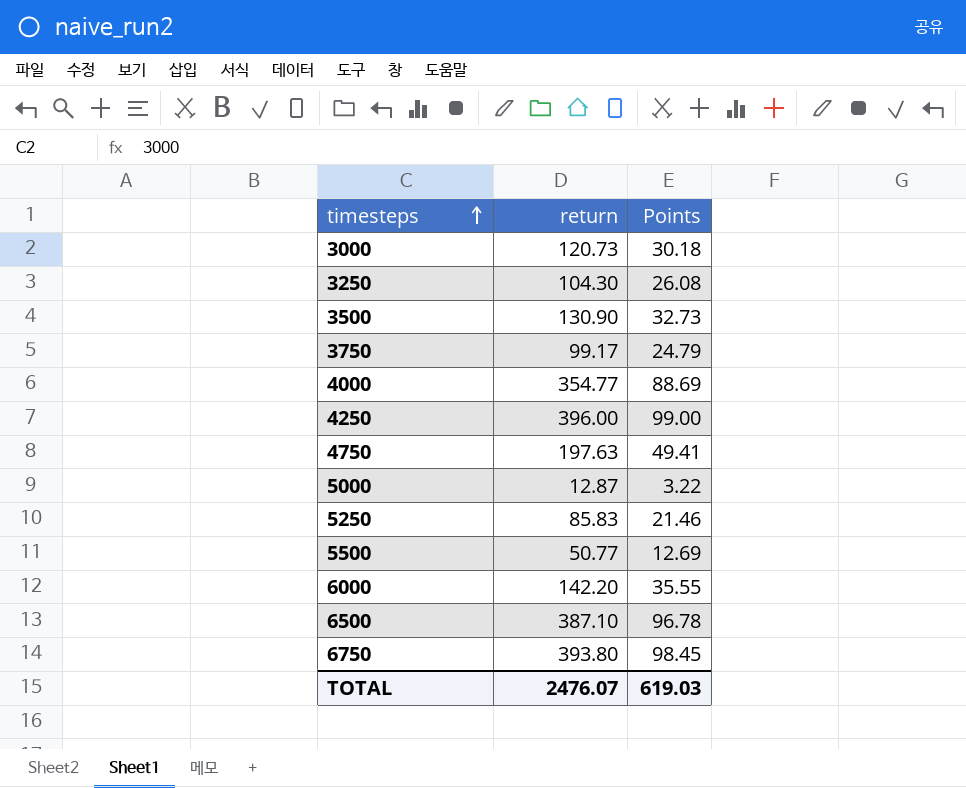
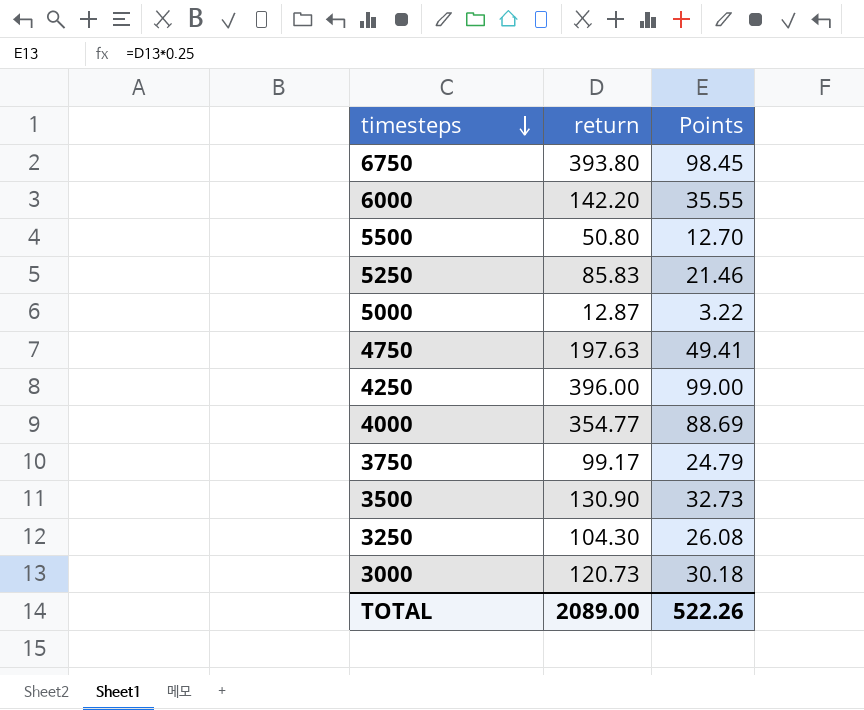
row order: timesteps ascending -> timesteps descending
row 6500: 387.10 | 96.78 -> none
5500 | return: 50.77 -> 50.80
5500 | Points: 12.69 -> 12.70
TOTAL | return: 2476.07 -> 2089.00
TOTAL | Points: 619.03 -> 522.26

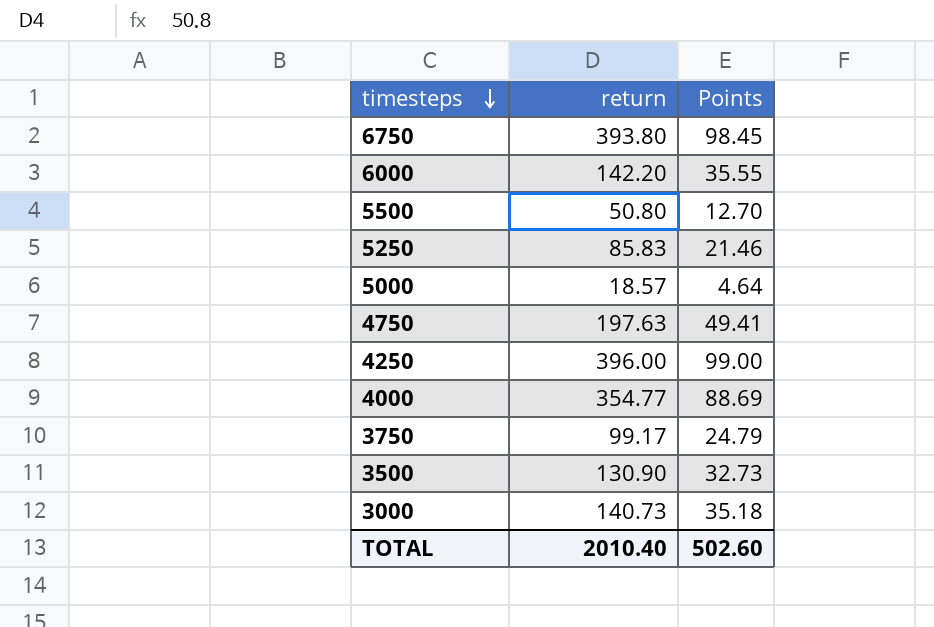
row 3250: 104.30 | 26.08 -> none
5000 | return: 12.87 -> 18.57
5000 | Points: 3.22 -> 4.64
3000 | return: 120.73 -> 140.73
3000 | Points: 30.18 -> 35.18
TOTAL | return: 2089.00 -> 2010.40
TOTAL | Points: 522.26 -> 502.60

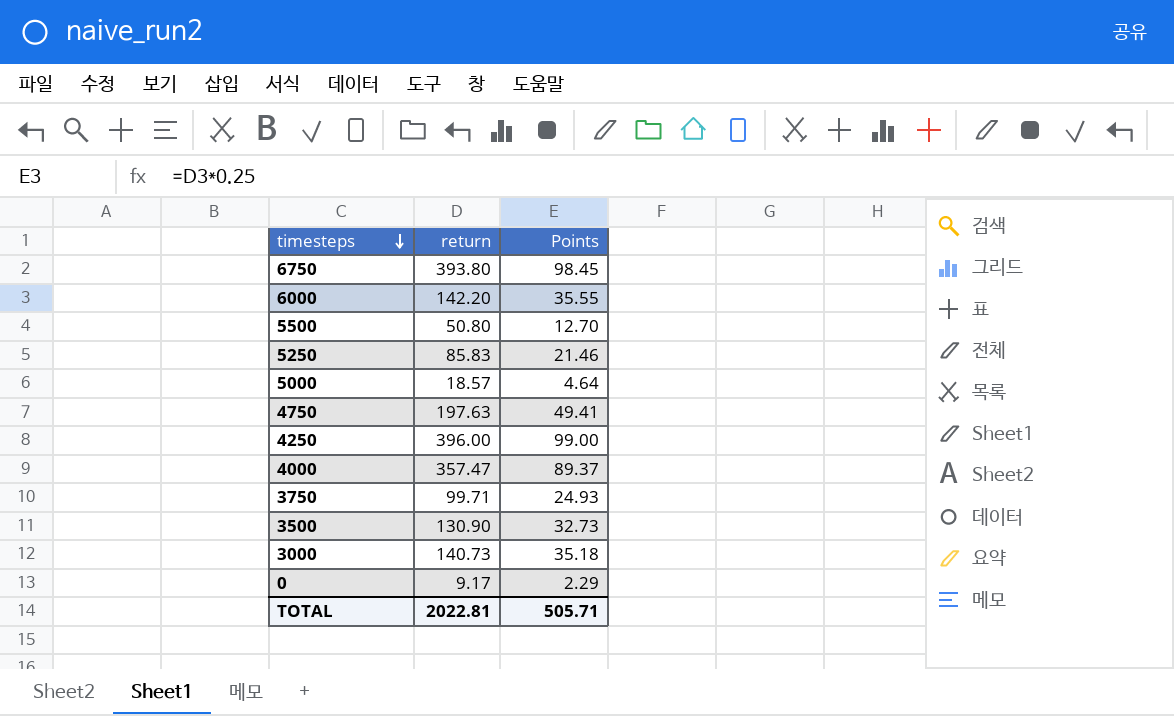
4000 | return: 354.77 -> 357.47
4000 | Points: 88.69 -> 89.37
3750 | return: 99.17 -> 99.71
3750 | Points: 24.79 -> 24.93
row 0: none -> 9.17 | 2.29
TOTAL | return: 2010.40 -> 2022.81
TOTAL | Points: 502.60 -> 505.71

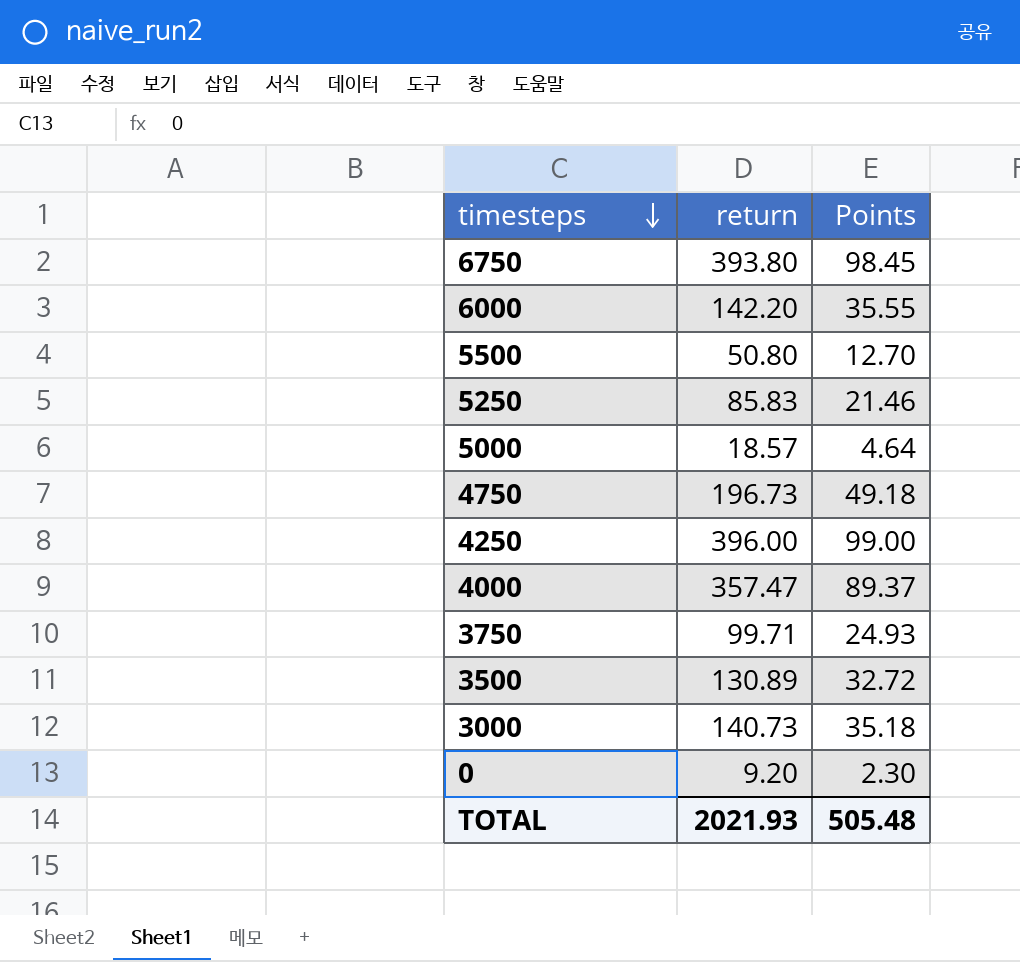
4750 | return: 197.63 -> 196.73
4750 | Points: 49.41 -> 49.18
3500 | return: 130.90 -> 130.89
3500 | Points: 32.73 -> 32.72
0 | return: 9.17 -> 9.20
0 | Points: 2.29 -> 2.30
TOTAL | return: 2022.81 -> 2021.93
TOTAL | Points: 505.71 -> 505.48

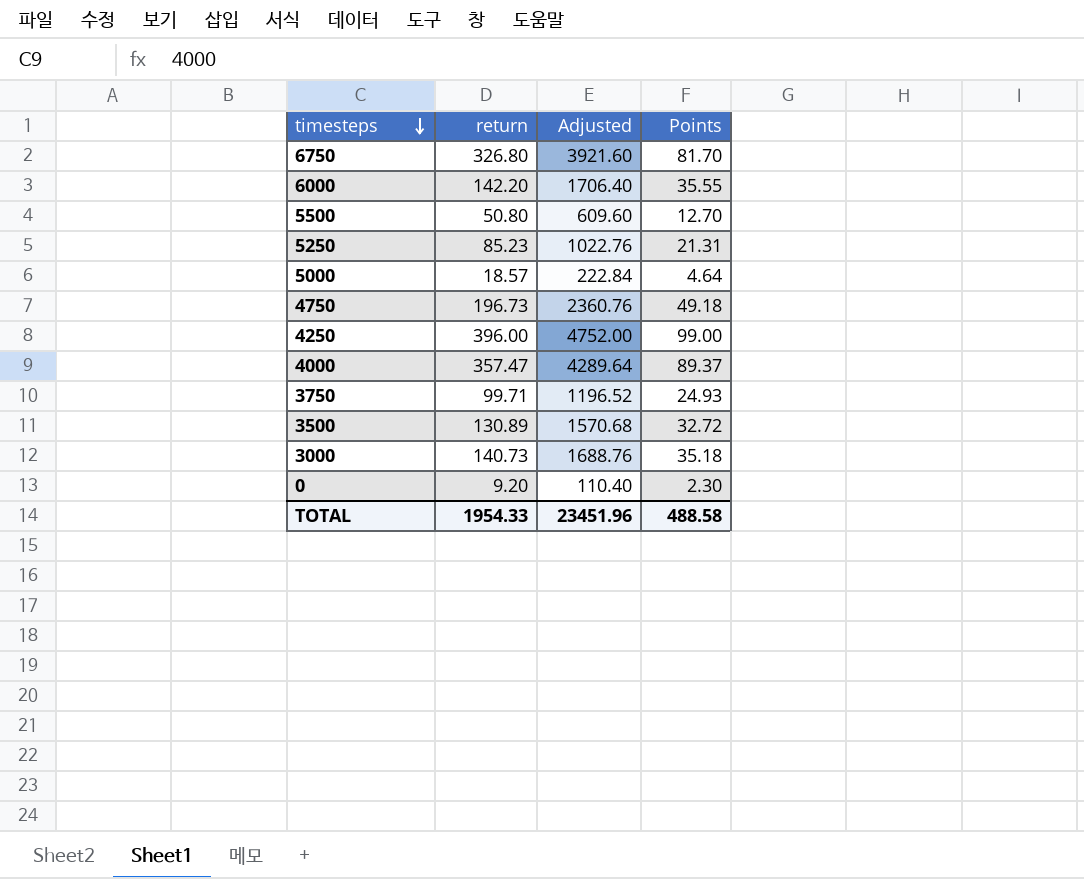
column Adjusted | formula: none -> [return] * 12
6750 | return: 393.80 -> 326.80
6750 | Points: 98.45 -> 81.70
5250 | return: 85.83 -> 85.23
5250 | Points: 21.46 -> 21.31
TOTAL | return: 2021.93 -> 1954.33
TOTAL | Points: 505.48 -> 488.58

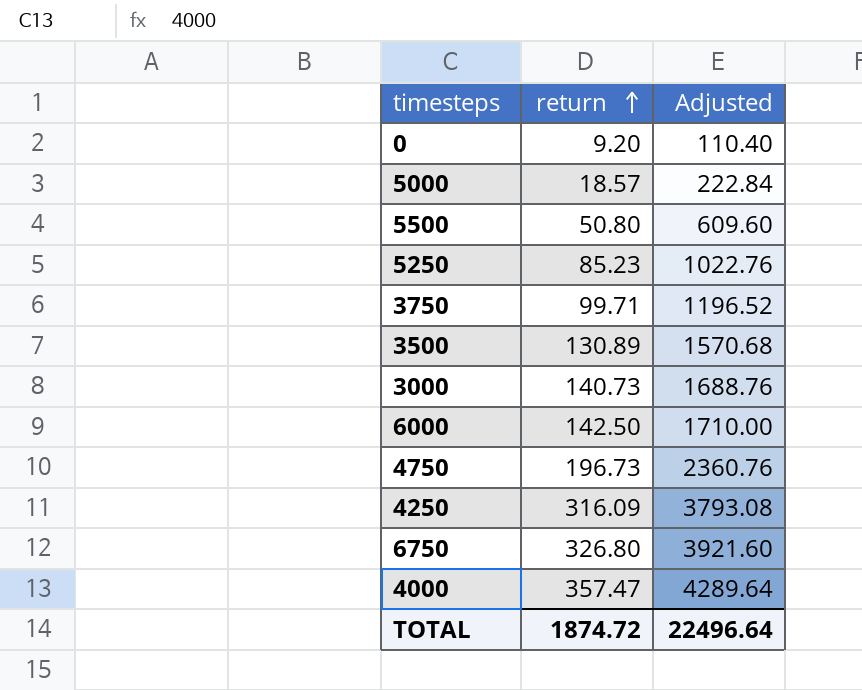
row order: timesteps descending -> return ascending
column Points | formula: [return] * 0.25 -> none
6000 | return: 142.20 -> 142.50
6000 | Adjusted: 1706.40 -> 1710.00
4250 | return: 396.00 -> 316.09
4250 | Adjusted: 4752.00 -> 3793.08
TOTAL | return: 1954.33 -> 1874.72
TOTAL | Adjusted: 23451.96 -> 22496.64

